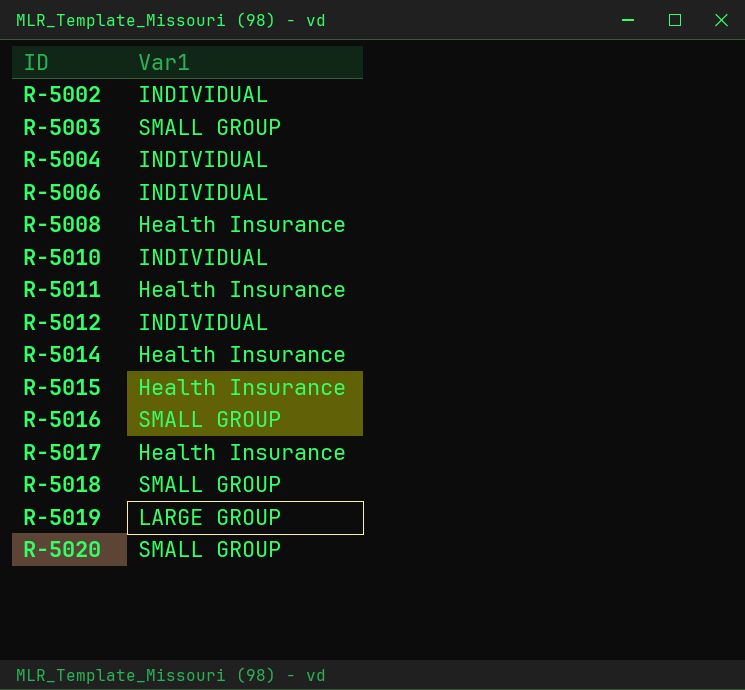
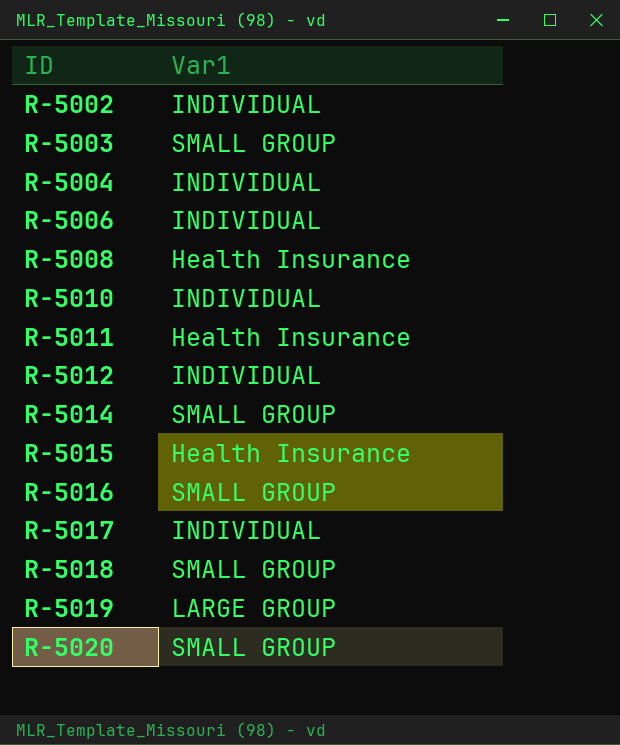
R-5014 | Var1: Health Insurance -> SMALL GROUP
R-5017 | Var1: Health Insurance -> INDIVIDUAL

